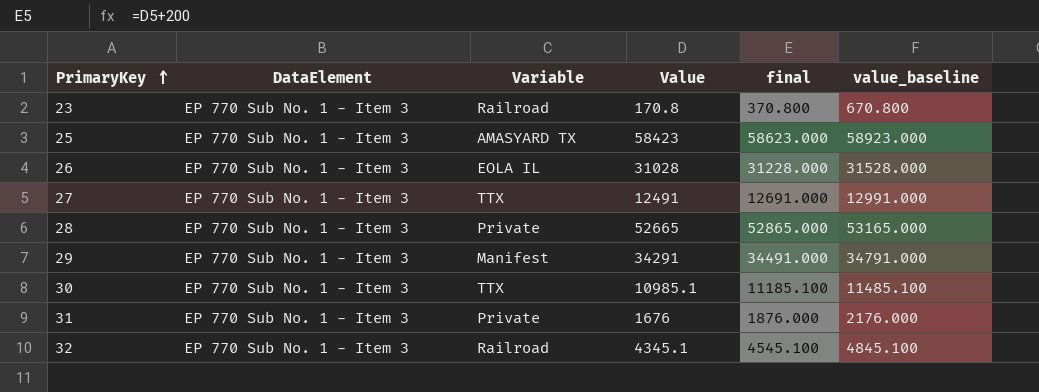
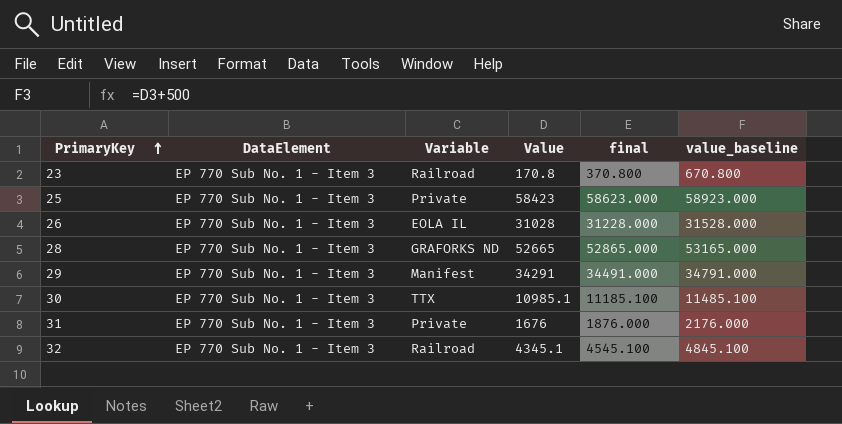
row 27: EP 770 Sub No. 1 - Item 3 | TTX | 12491 | 12691.000 | 12991.000 -> none
25 | Variable: AMASYARD TX -> Private
28 | Variable: Private -> GRAFORKS ND

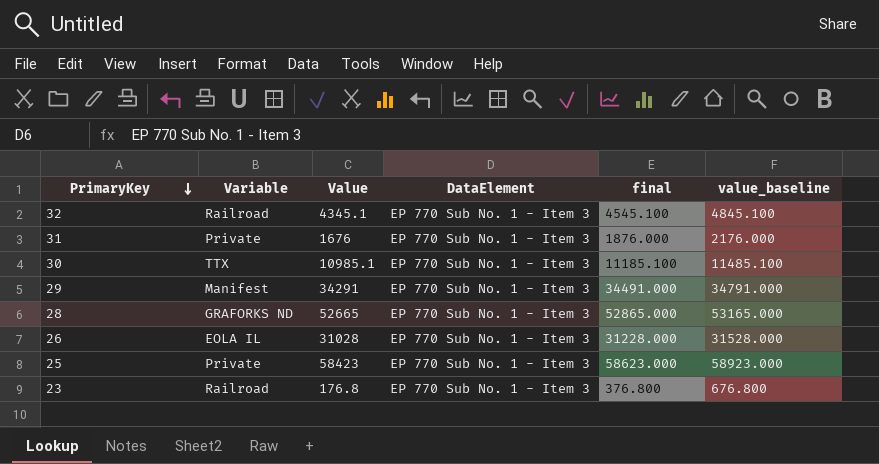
row order: PrimaryKey ascending -> PrimaryKey descending
column DataElement | position: 2 -> 4
23 | Value: 170.8 -> 176.8
23 | final: 370.800 -> 376.800
23 | value_baseline: 670.800 -> 676.800

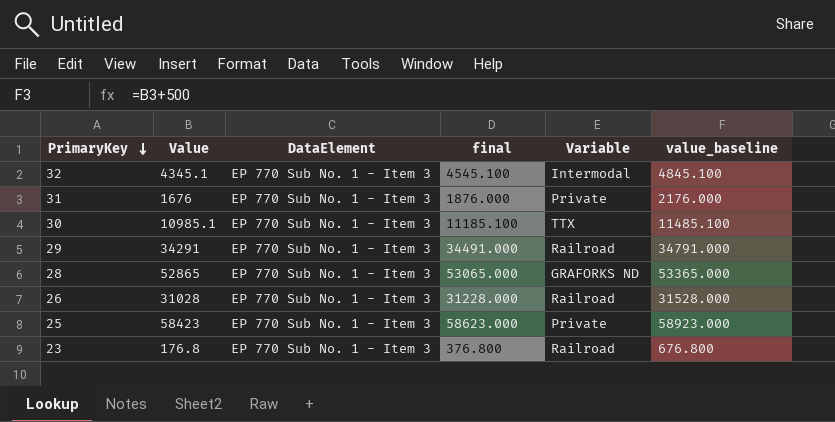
column Variable | position: 2 -> 5
32 | Variable: Railroad -> Intermodal
29 | Variable: Manifest -> Railroad
28 | Value: 52665 -> 52865
28 | final: 52865.000 -> 53065.000
28 | value_baseline: 53165.000 -> 53365.000
26 | Variable: EOLA IL -> Railroad

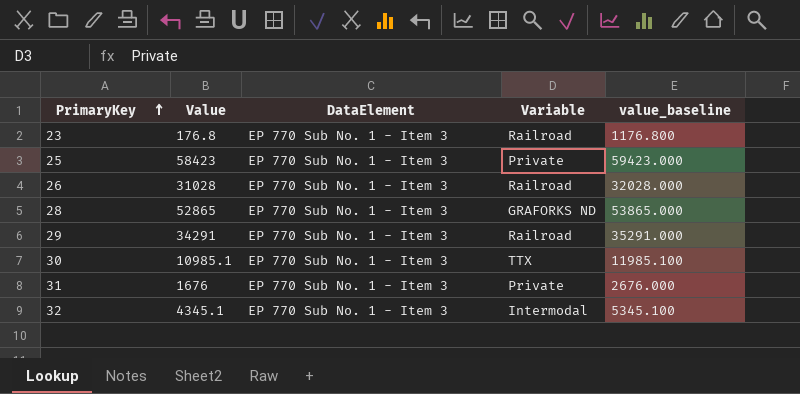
row order: PrimaryKey descending -> PrimaryKey ascending
column final | formula: [Value] + 200 -> none
column value_baseline | formula: [Value] + 500 -> [Value] + 1000

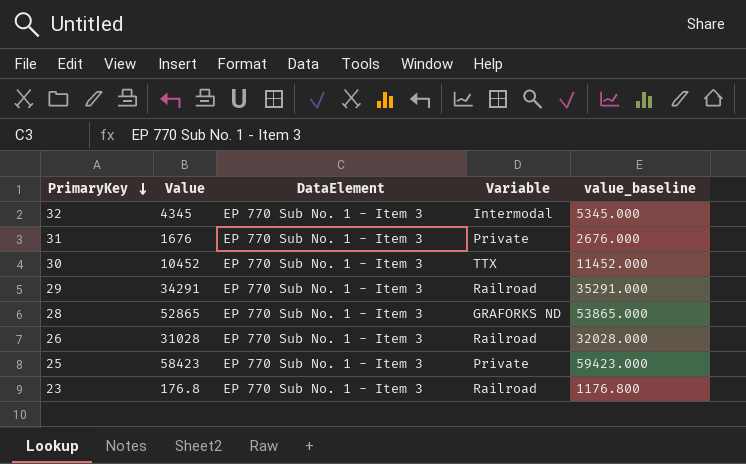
row order: PrimaryKey ascending -> PrimaryKey descending
32 | Value: 4345.1 -> 4345
32 | value_baseline: 5345.100 -> 5345.000
30 | Value: 10985.1 -> 10452
30 | value_baseline: 11985.100 -> 11452.000

